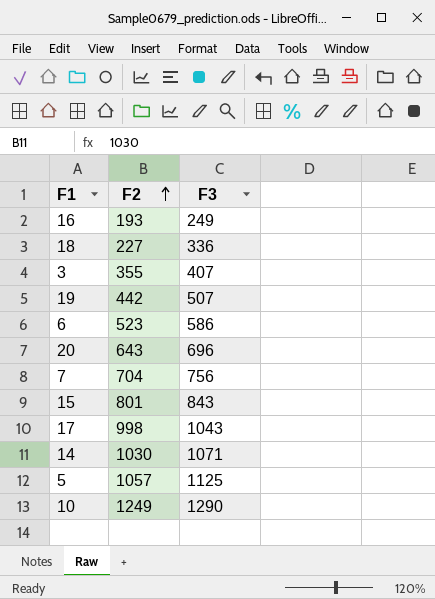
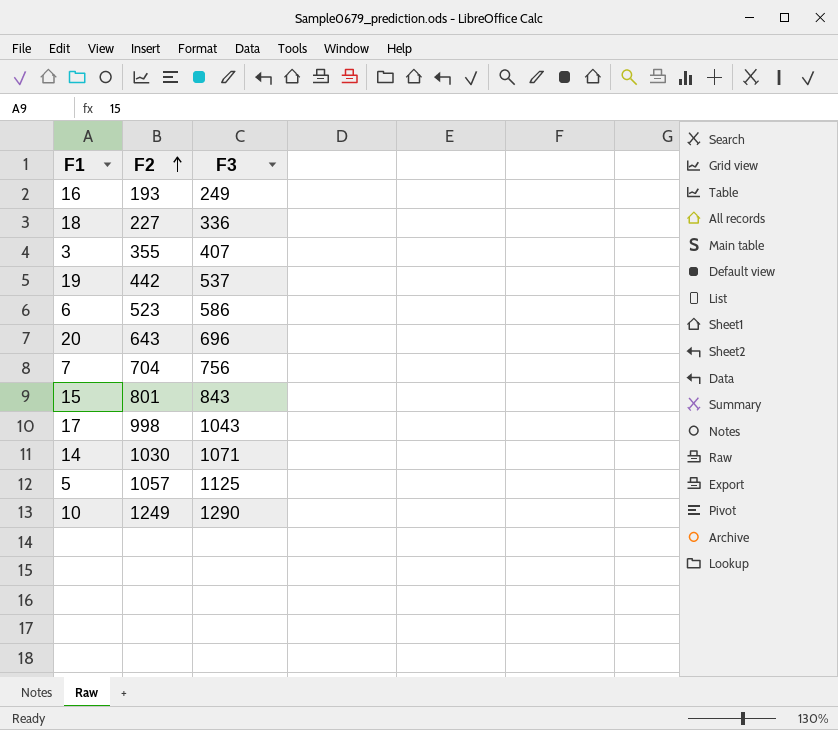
19 | F3: 507 -> 537

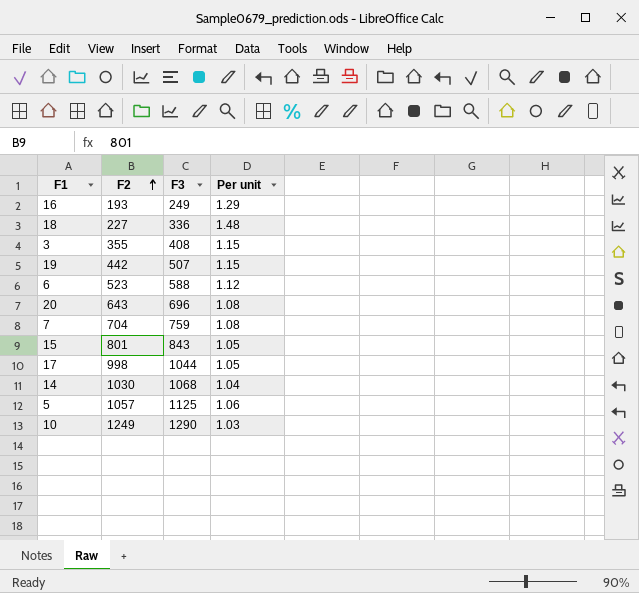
column Per unit | formula: none -> [F3] / [F2]
3 | F3: 407 -> 408
19 | F3: 537 -> 507
6 | F3: 586 -> 588
7 | F3: 756 -> 759
17 | F3: 1043 -> 1044
14 | F3: 1071 -> 1068

